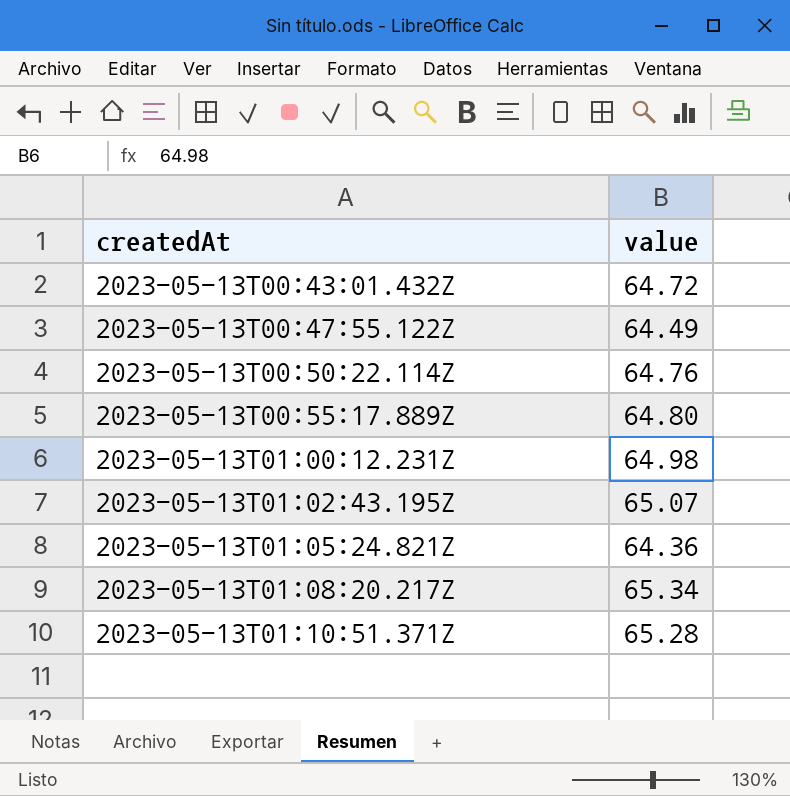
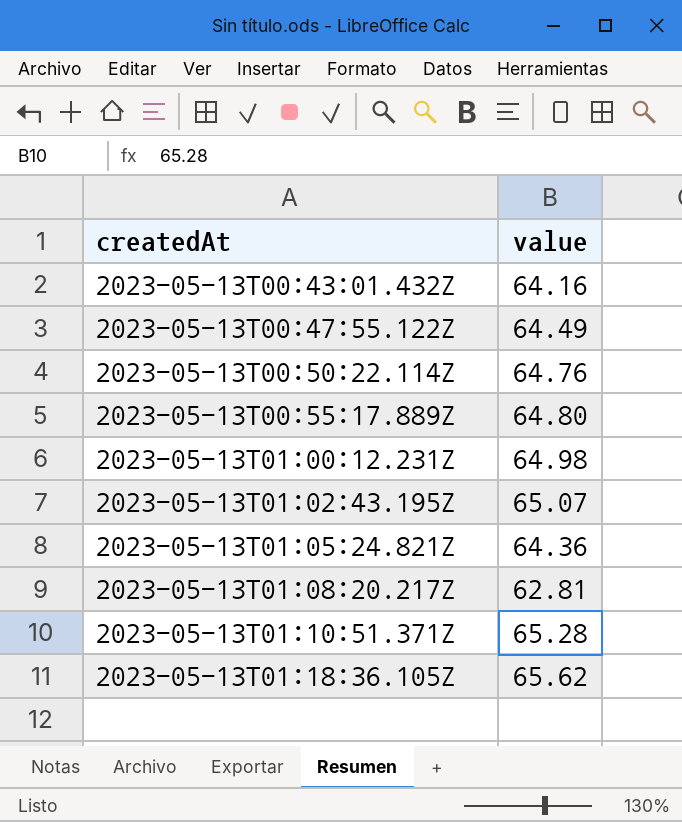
2023-05-13T00:43:01.432Z | value: 64.72 -> 64.16
2023-05-13T01:08:20.217Z | value: 65.34 -> 62.81
row 2023-05-13T01:18:36.105Z: none -> 65.62

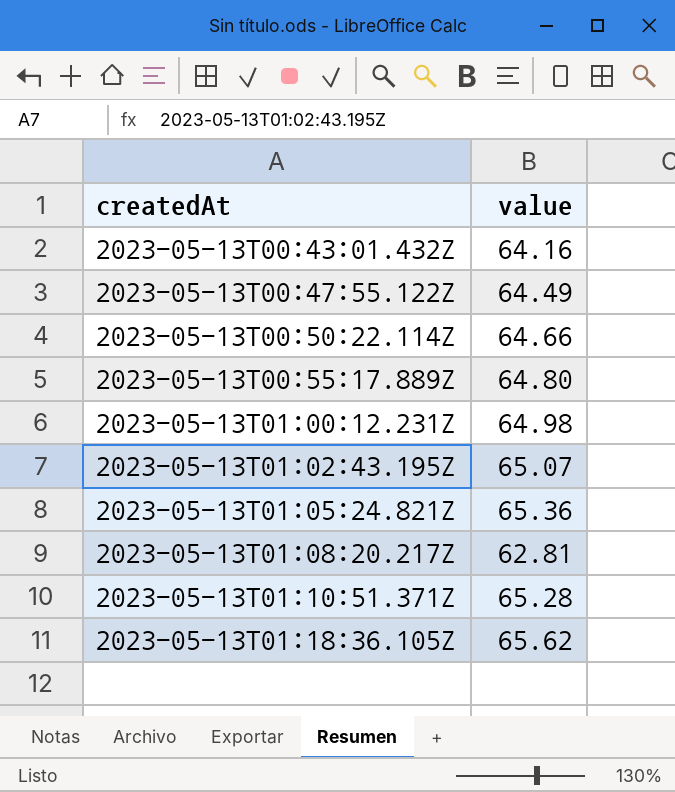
2023-05-13T00:50:22.114Z | value: 64.76 -> 64.66
2023-05-13T01:05:24.821Z | value: 64.36 -> 65.36

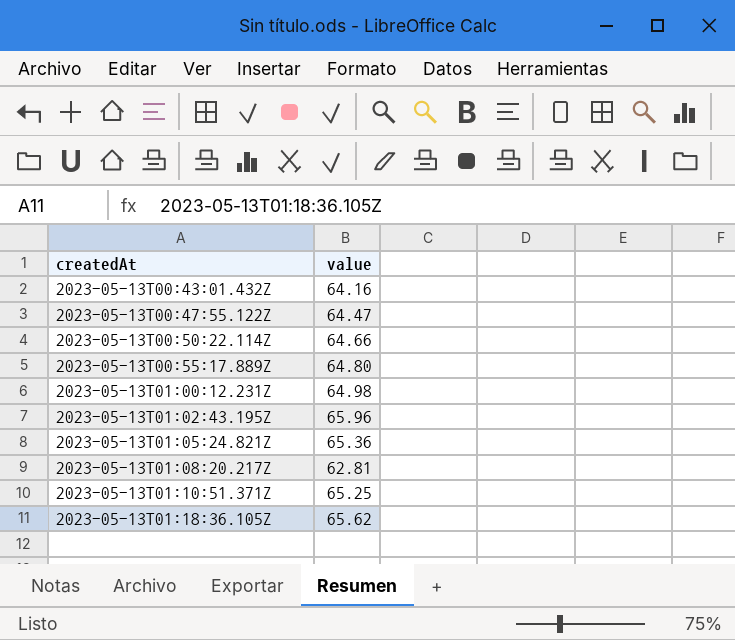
2023-05-13T00:47:55.122Z | value: 64.49 -> 64.47
2023-05-13T01:02:43.195Z | value: 65.07 -> 65.96
2023-05-13T01:10:51.371Z | value: 65.28 -> 65.25

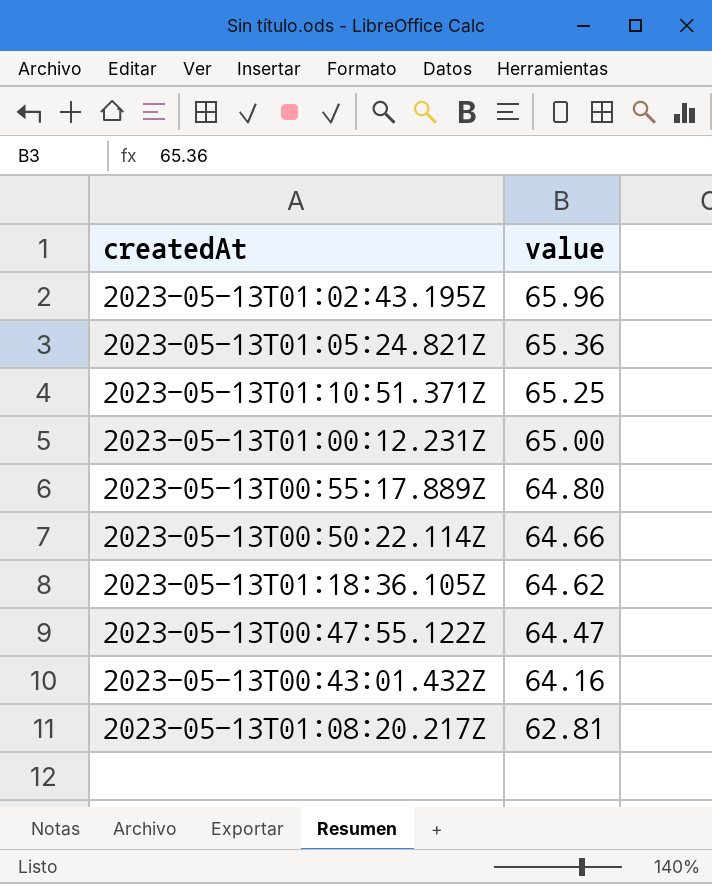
row order: createdAt ascending -> value descending
2023-05-13T01:00:12.231Z | value: 64.98 -> 65.00
2023-05-13T01:18:36.105Z | value: 65.62 -> 64.62

